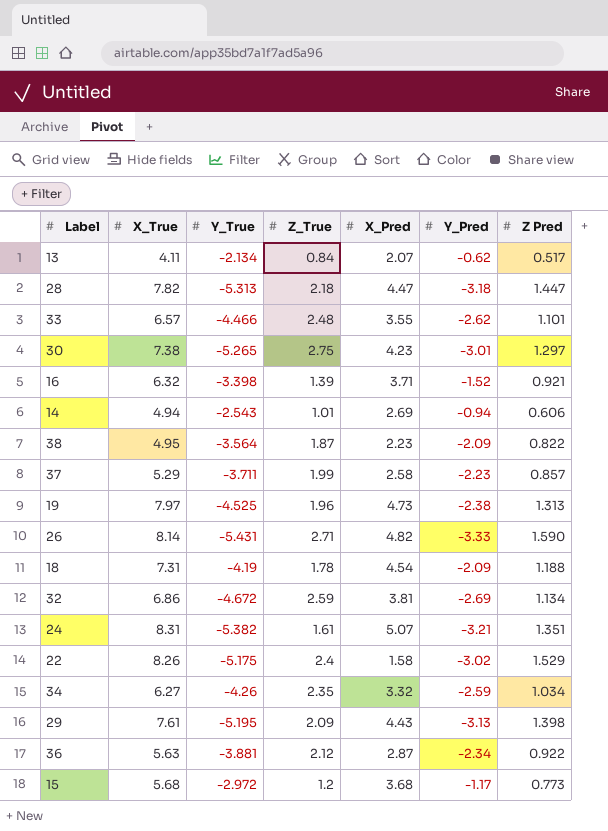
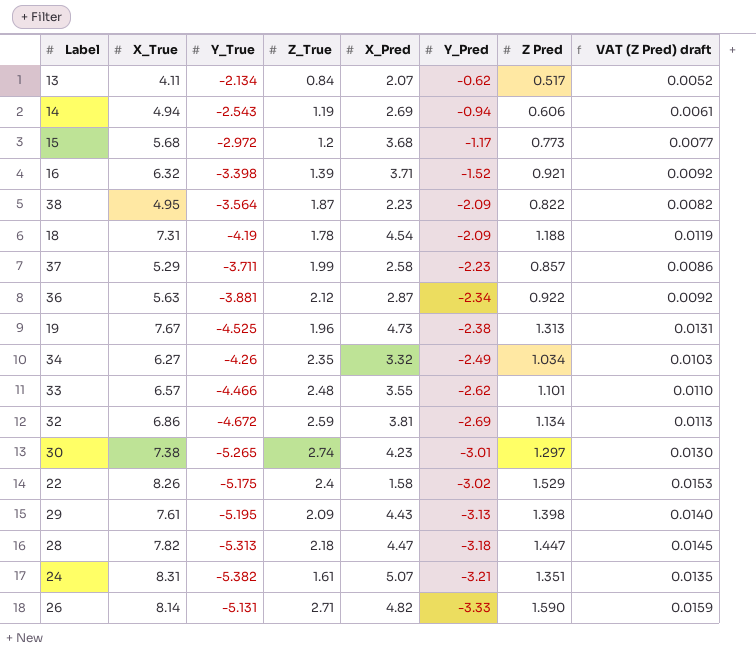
row order: none -> Y_Pred descending
column VAT (Z Pred) draft | formula: none -> [Z Pred] * 0.01
14 | Z_True: 1.01 -> 1.19
19 | X_True: 7.97 -> 7.67
34 | Y_Pred: -2.59 -> -2.49
30 | Z_True: 2.75 -> 2.74
26 | Y_True: -5.431 -> -5.131

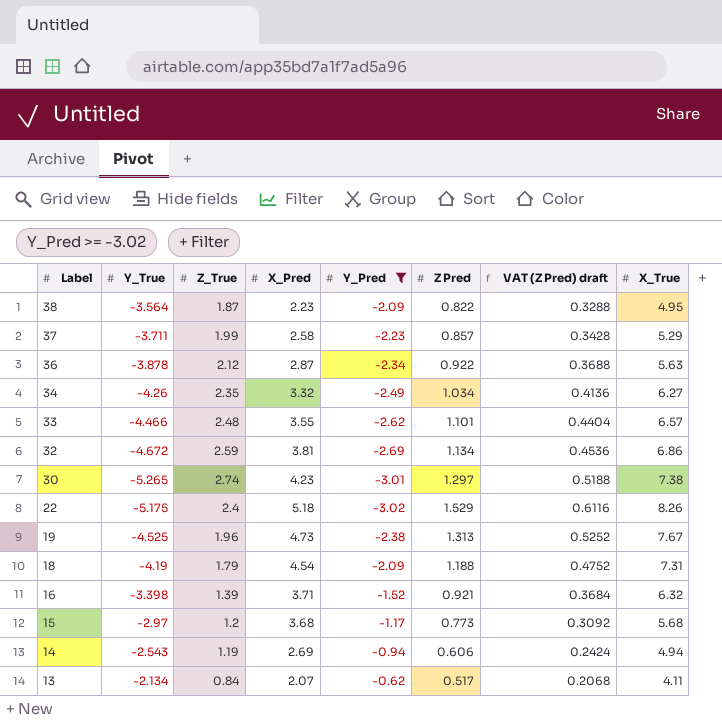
filter: none -> Y_Pred >= -3.02
row order: Y_Pred descending -> Label descending
column VAT (Z Pred) draft | formula: [Z Pred] * 0.01 -> [Z Pred] * 0.4
column X_True | position: 2 -> 8
36 | Y_True: -3.881 -> -3.878
22 | X_Pred: 1.58 -> 5.18
18 | Z_True: 1.78 -> 1.79
15 | Y_True: -2.972 -> -2.97

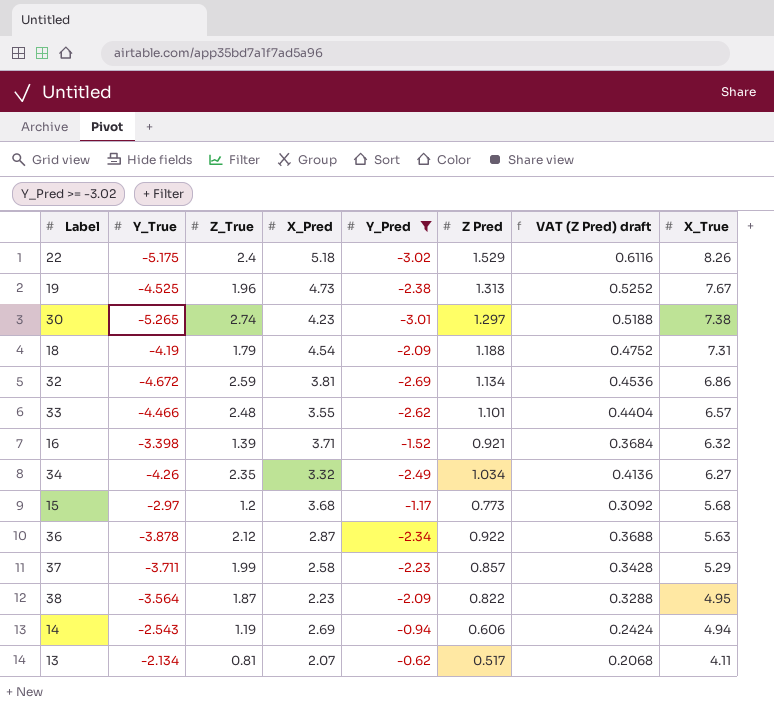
row order: Label descending -> X_True descending
13 | Z_True: 0.84 -> 0.81

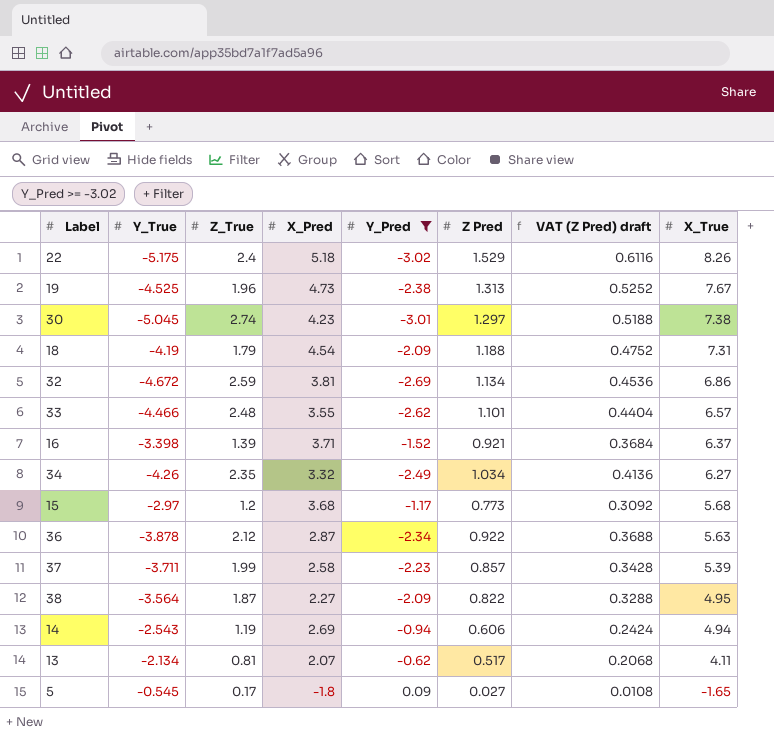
30 | Y_True: -5.265 -> -5.045
16 | X_True: 6.32 -> 6.37
37 | X_True: 5.29 -> 5.39
38 | X_Pred: 2.23 -> 2.27
row 5: none -> -0.545 | 0.17 | -1.8 | 0.09 | 0.027 | 0.0108 | -1.65

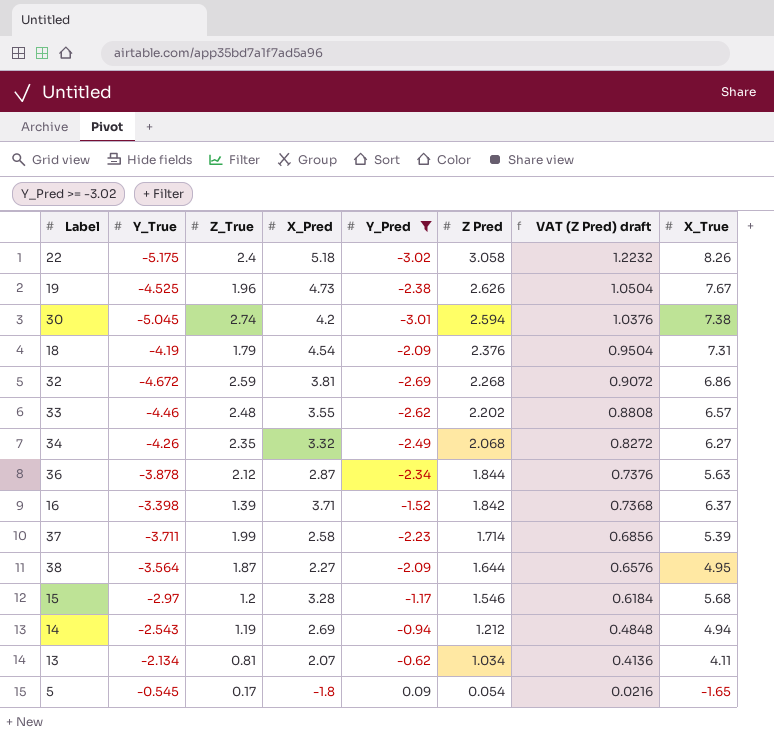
row order: X_True descending -> Z Pred descending
22 | Z Pred: 1.529 -> 3.058
22 | VAT (Z Pred) draft: 0.6116 -> 1.2232
19 | Z Pred: 1.313 -> 2.626
19 | VAT (Z Pred) draft: 0.5252 -> 1.0504
30 | X_Pred: 4.23 -> 4.2
30 | Z Pred: 1.297 -> 2.594
30 | VAT (Z Pred) draft: 0.5188 -> 1.0376
18 | Z Pred: 1.188 -> 2.376
18 | VAT (Z Pred) draft: 0.4752 -> 0.9504
32 | Z Pred: 1.134 -> 2.268
32 | VAT (Z Pred) draft: 0.4536 -> 0.9072
33 | Y_True: -4.466 -> -4.46
33 | Z Pred: 1.101 -> 2.202
33 | VAT (Z Pred) draft: 0.4404 -> 0.8808
34 | Z Pred: 1.034 -> 2.068
34 | VAT (Z Pred) draft: 0.4136 -> 0.8272
36 | Z Pred: 0.922 -> 1.844
36 | VAT (Z Pred) draft: 0.3688 -> 0.7376
16 | Z Pred: 0.921 -> 1.842
16 | VAT (Z Pred) draft: 0.3684 -> 0.7368
37 | Z Pred: 0.857 -> 1.714
37 | VAT (Z Pred) draft: 0.3428 -> 0.6856
38 | Z Pred: 0.822 -> 1.644
38 | VAT (Z Pred) draft: 0.3288 -> 0.6576
15 | X_Pred: 3.68 -> 3.28
15 | Z Pred: 0.773 -> 1.546
15 | VAT (Z Pred) draft: 0.3092 -> 0.6184
14 | Z Pred: 0.606 -> 1.212
14 | VAT (Z Pred) draft: 0.2424 -> 0.4848
13 | Z Pred: 0.517 -> 1.034
13 | VAT (Z Pred) draft: 0.2068 -> 0.4136
5 | Z Pred: 0.027 -> 0.054
5 | VAT (Z Pred) draft: 0.0108 -> 0.0216

